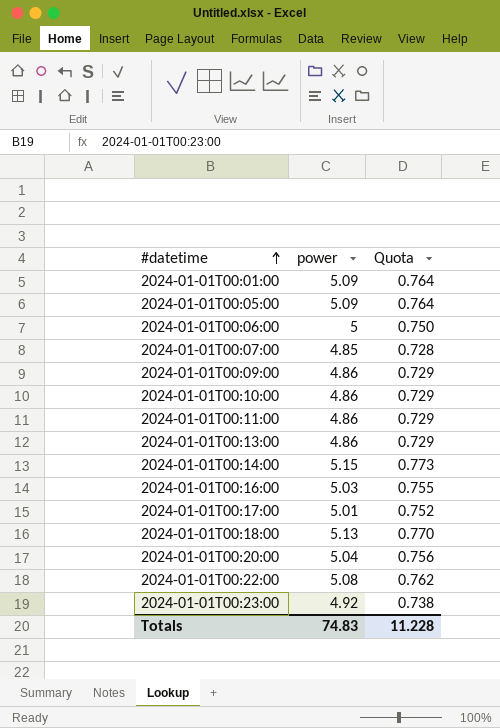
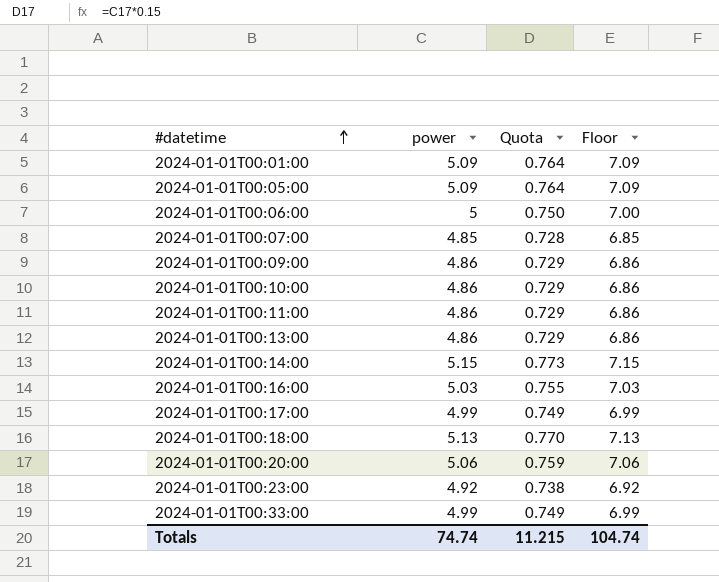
column Floor | formula: none -> [power] + 2
row 2024-01-01T00:22:00: 5.08 | 0.762 -> none
2024-01-01T00:17:00 | power: 5.01 -> 4.99
2024-01-01T00:17:00 | Quota: 0.752 -> 0.749
2024-01-01T00:20:00 | power: 5.04 -> 5.06
2024-01-01T00:20:00 | Quota: 0.756 -> 0.759
row 2024-01-01T00:33:00: none -> 4.99 | 0.749 | 6.99
Totals | power: 74.83 -> 74.74
Totals | Quota: 11.228 -> 11.215

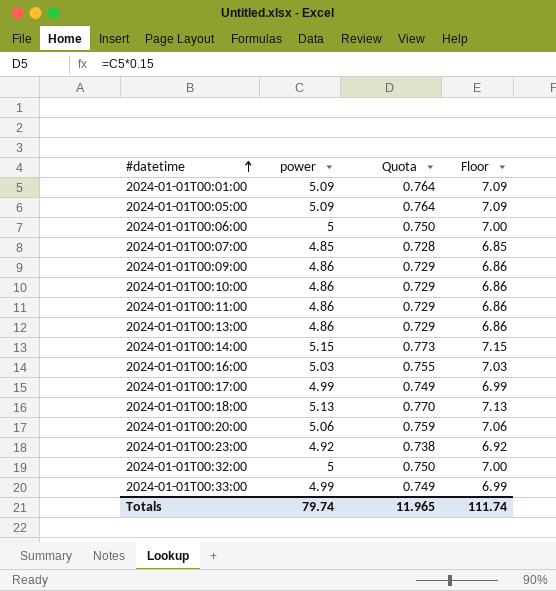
row 2024-01-01T00:32:00: none -> 5 | 0.750 | 7.00
Totals | power: 74.74 -> 79.74
Totals | Quota: 11.215 -> 11.965
Totals | Floor: 104.74 -> 111.74

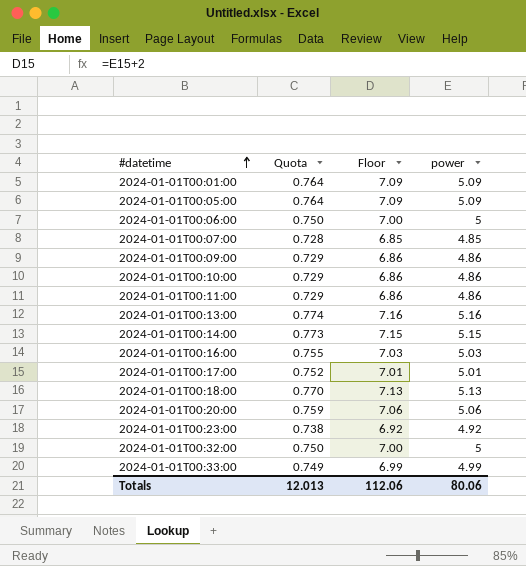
column power | position: 2 -> 4
2024-01-01T00:13:00 | Quota: 0.729 -> 0.774
2024-01-01T00:13:00 | Floor: 6.86 -> 7.16
2024-01-01T00:13:00 | power: 4.86 -> 5.16
2024-01-01T00:17:00 | Quota: 0.749 -> 0.752
2024-01-01T00:17:00 | Floor: 6.99 -> 7.01
2024-01-01T00:17:00 | power: 4.99 -> 5.01
Totals | Quota: 11.965 -> 12.013
Totals | Floor: 111.74 -> 112.06
Totals | power: 79.74 -> 80.06

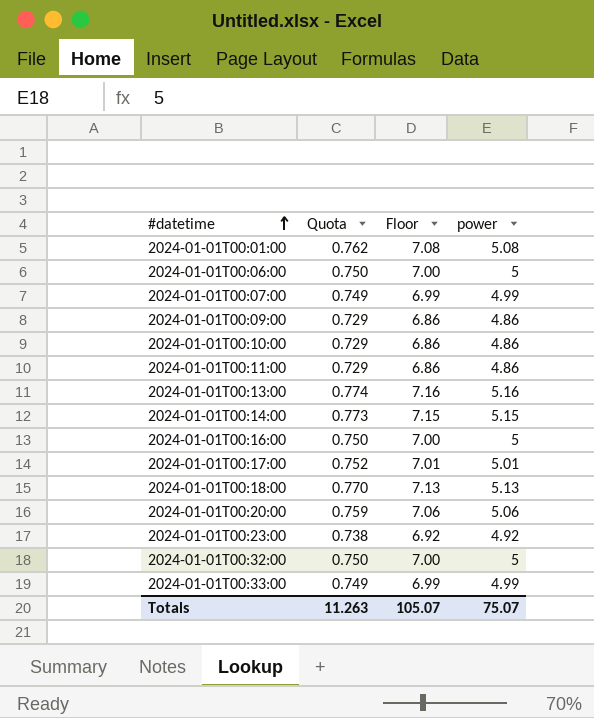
row 2024-01-01T00:05:00: 0.764 | 7.09 | 5.09 -> none
2024-01-01T00:01:00 | Quota: 0.764 -> 0.762
2024-01-01T00:01:00 | Floor: 7.09 -> 7.08
2024-01-01T00:01:00 | power: 5.09 -> 5.08
2024-01-01T00:07:00 | Quota: 0.728 -> 0.749
2024-01-01T00:07:00 | Floor: 6.85 -> 6.99
2024-01-01T00:07:00 | power: 4.85 -> 4.99
2024-01-01T00:16:00 | Quota: 0.755 -> 0.750
2024-01-01T00:16:00 | Floor: 7.03 -> 7.00
2024-01-01T00:16:00 | power: 5.03 -> 5
Totals | Quota: 12.013 -> 11.263
Totals | Floor: 112.06 -> 105.07
Totals | power: 80.06 -> 75.07

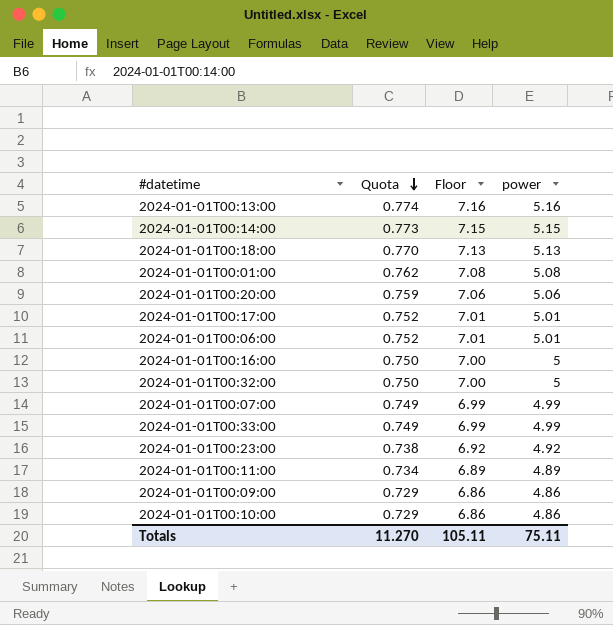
row order: #datetime ascending -> Quota descending
2024-01-01T00:06:00 | Quota: 0.750 -> 0.752
2024-01-01T00:06:00 | Floor: 7.00 -> 7.01
2024-01-01T00:06:00 | power: 5 -> 5.01
2024-01-01T00:11:00 | Quota: 0.729 -> 0.734
2024-01-01T00:11:00 | Floor: 6.86 -> 6.89
2024-01-01T00:11:00 | power: 4.86 -> 4.89
Totals | Quota: 11.263 -> 11.270
Totals | Floor: 105.07 -> 105.11
Totals | power: 75.07 -> 75.11

